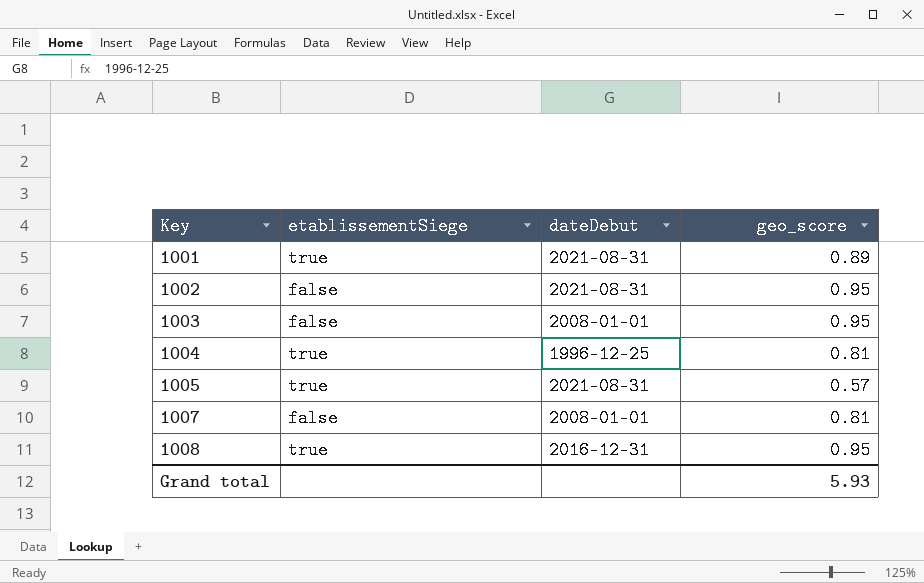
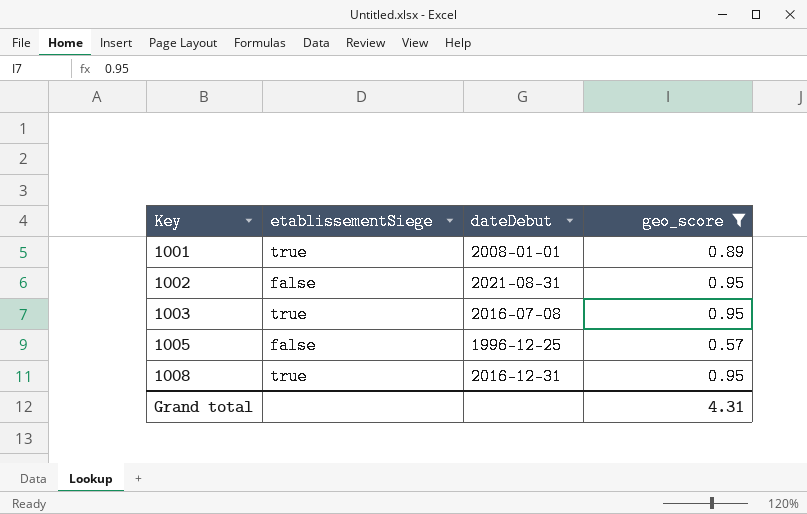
filter: none -> geo_score != 0.81
1001 | dateDebut: 2021-08-31 -> 2008-01-01
1003 | etablissementSiege: false -> true
1003 | dateDebut: 2008-01-01 -> 2016-07-08
1005 | etablissementSiege: true -> false
1005 | dateDebut: 2021-08-31 -> 1996-12-25
Grand total | geo_score: 5.93 -> 4.31

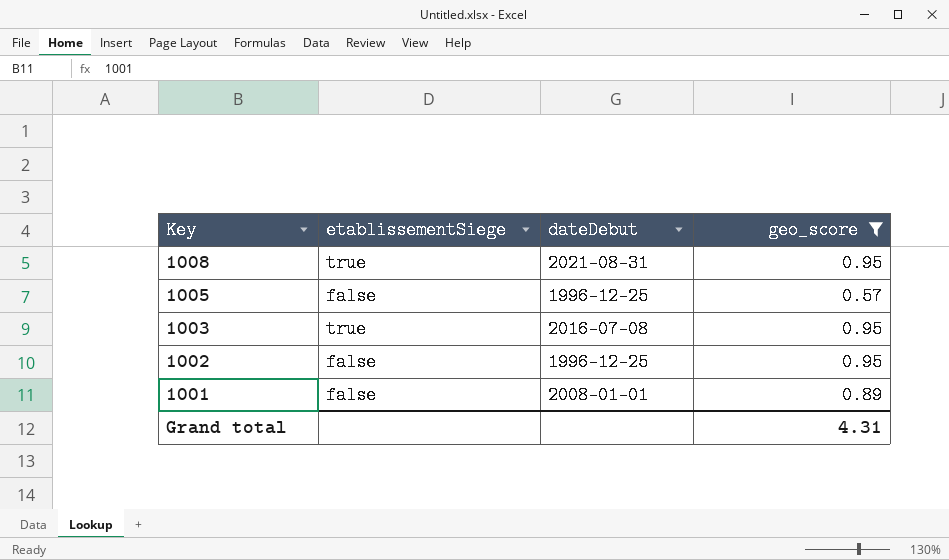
row order: Key ascending -> Key descending
1008 | dateDebut: 2016-12-31 -> 2021-08-31
1002 | dateDebut: 2021-08-31 -> 1996-12-25
1001 | etablissementSiege: true -> false

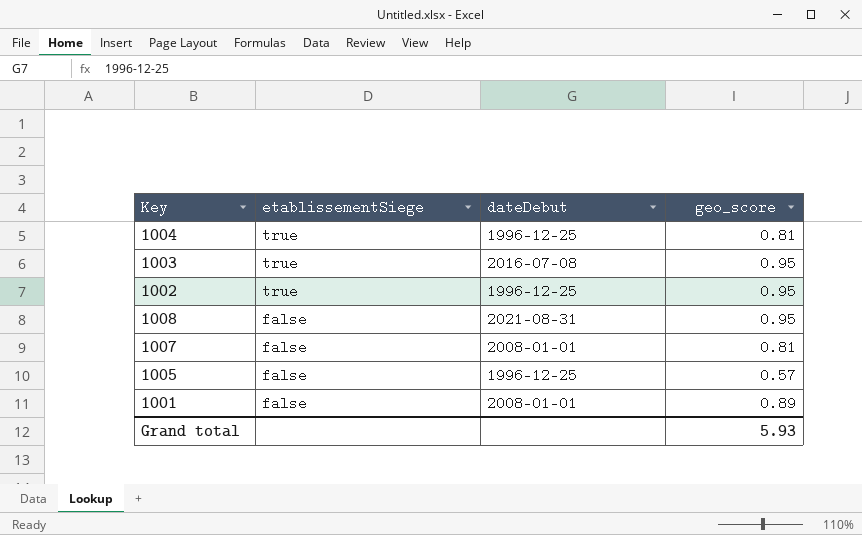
filter: geo_score != 0.81 -> none
row order: Key descending -> etablissementSiege descending
1002 | etablissementSiege: false -> true
1008 | etablissementSiege: true -> false
Grand total | geo_score: 4.31 -> 5.93

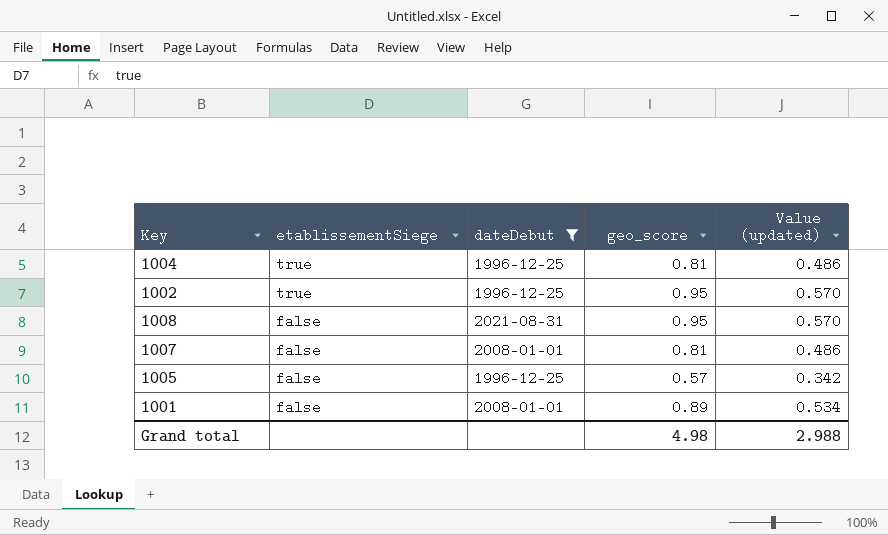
filter: none -> dateDebut != 2016-07-08
column Value (updated) | formula: none -> [geo_score] * 0.6
Grand total | geo_score: 5.93 -> 4.98

